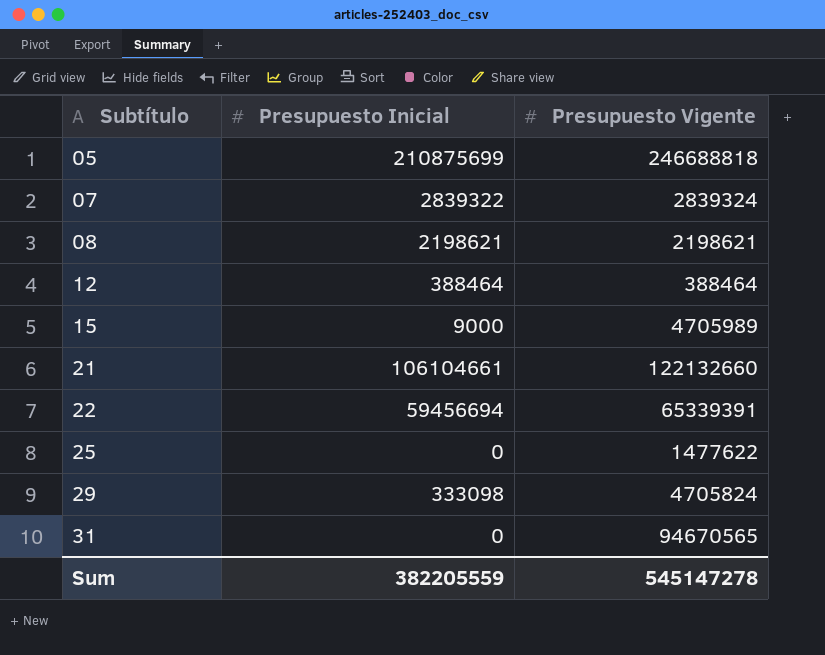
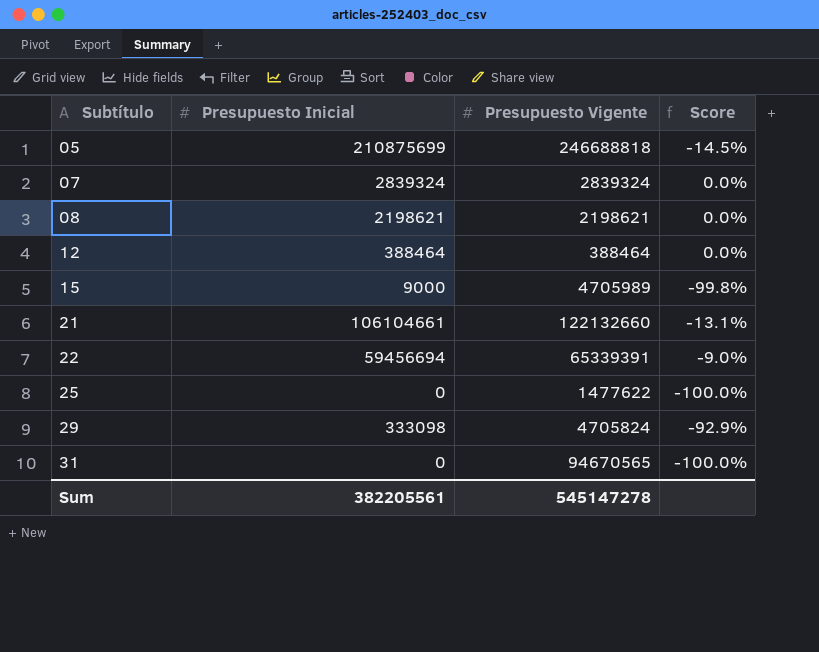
column Score | formula: none -> ([Presupuesto Inicial] - [Presupuesto Vigente]) / [Presupuesto Vigente]
07 | Presupuesto Inicial: 2839322 -> 2839324
Sum | Presupuesto Inicial: 382205559 -> 382205561

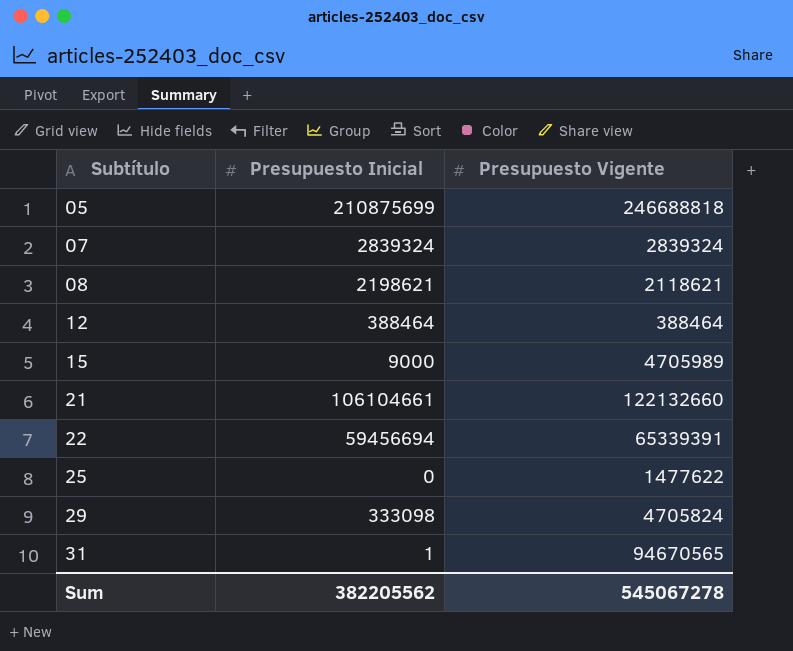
column Score | formula: ([Presupuesto Inicial] - [Presupuesto Vigente]) / [Presupuesto Vigente] -> none
08 | Presupuesto Vigente: 2198621 -> 2118621
31 | Presupuesto Inicial: 0 -> 1
Sum | Presupuesto Inicial: 382205561 -> 382205562
Sum | Presupuesto Vigente: 545147278 -> 545067278

